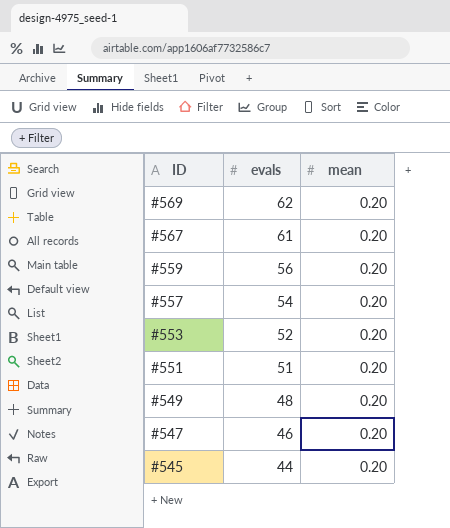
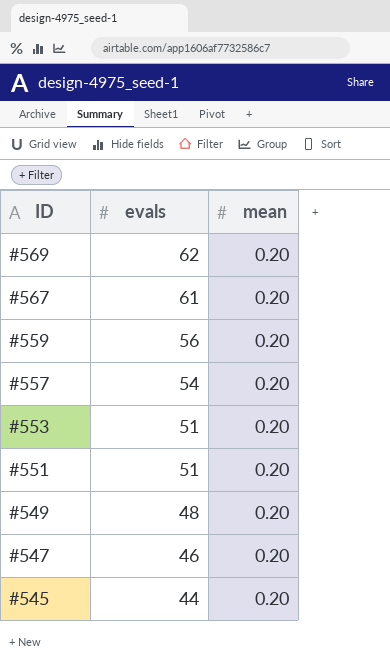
#553 | evals: 52 -> 51

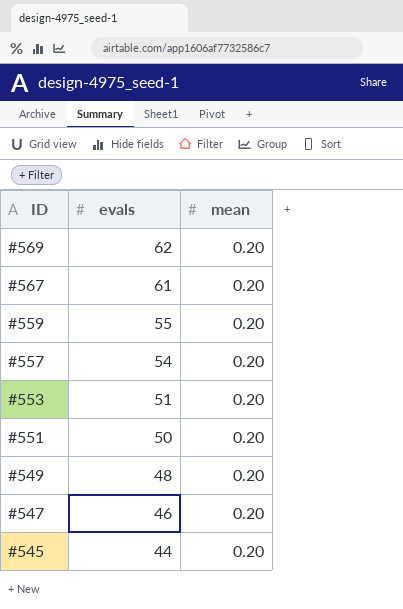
#559 | evals: 56 -> 55
#551 | evals: 51 -> 50

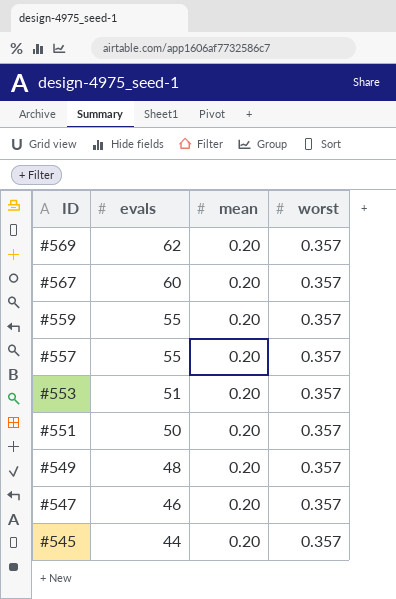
column worst | position: none -> 4
#567 | evals: 61 -> 60
#557 | evals: 54 -> 55

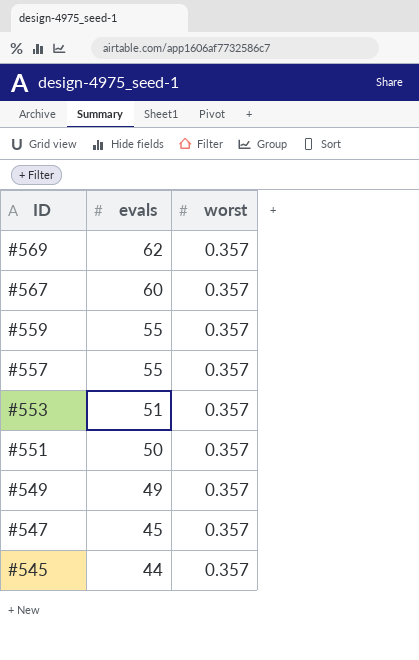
column mean | position: 3 -> none
#549 | evals: 48 -> 49
#547 | evals: 46 -> 45

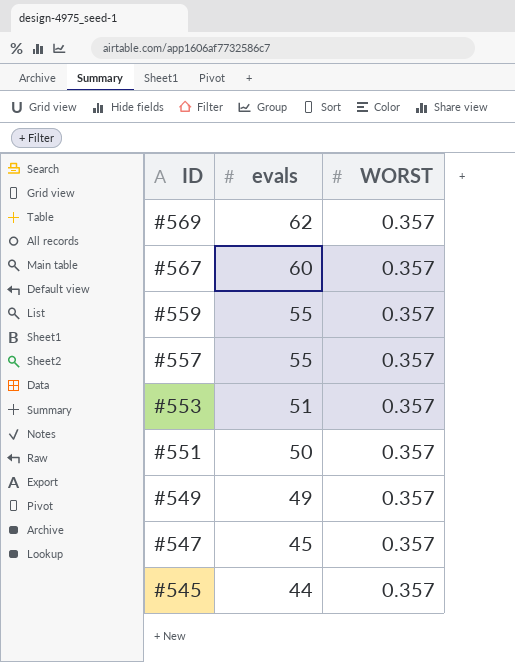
column name: worst -> WORST

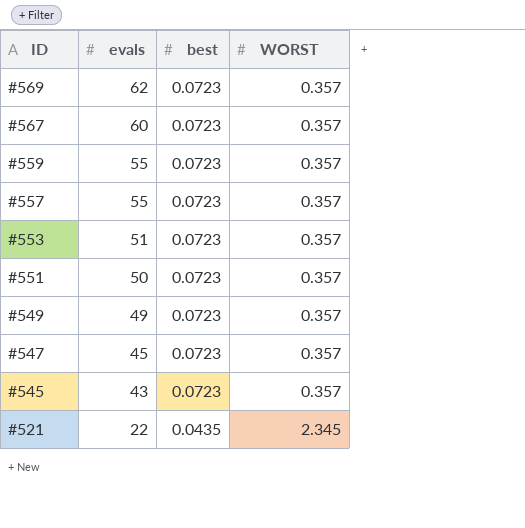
column best | position: none -> 3
#545 | evals: 44 -> 43
row #521: none -> 22 | 0.0435 | 2.345

